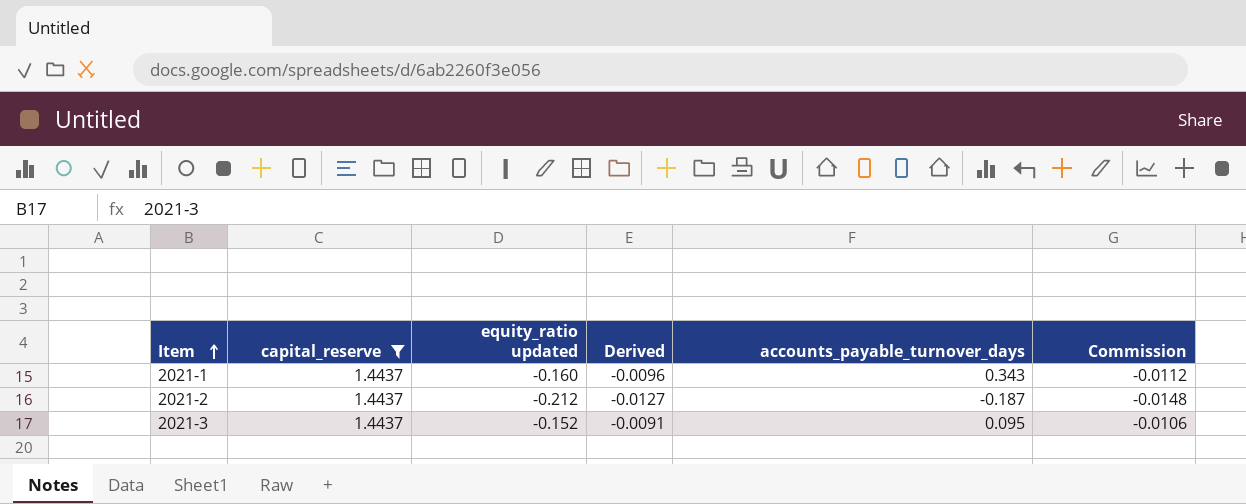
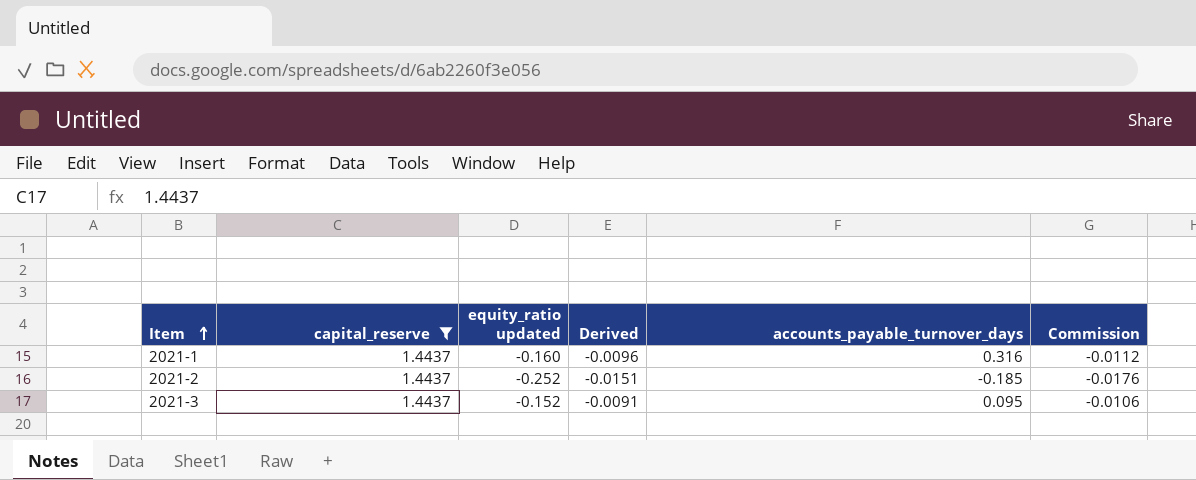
2021-1 | accounts_payable_turnover_days: 0.343 -> 0.316
2021-2 | equity_ratio updated: -0.212 -> -0.252
2021-2 | Derived: -0.0127 -> -0.0151
2021-2 | accounts_payable_turnover_days: -0.187 -> -0.185
2021-2 | Commission: -0.0148 -> -0.0176

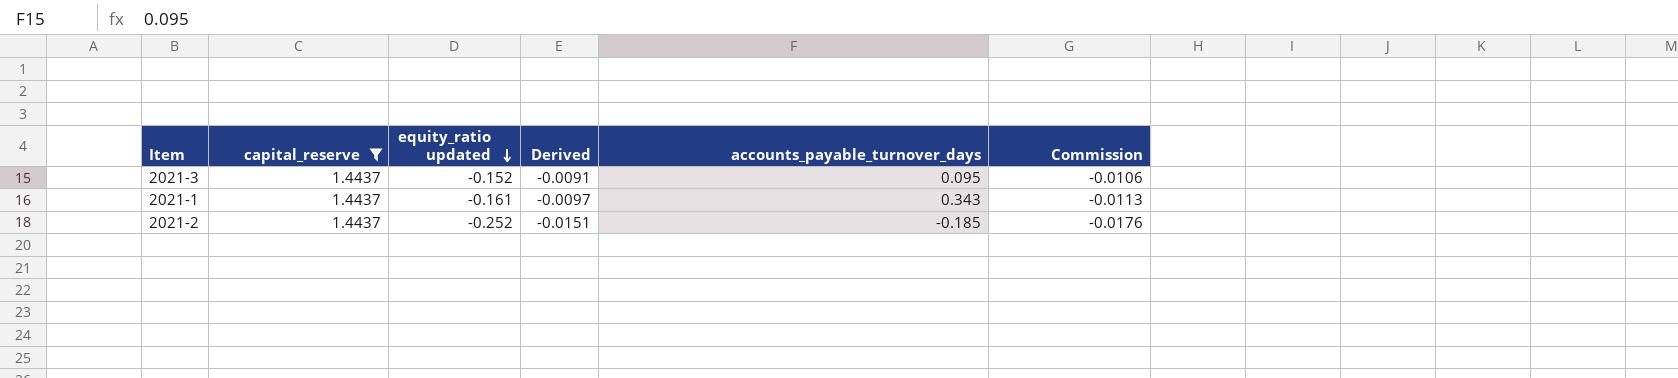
row order: Item ascending -> equity_ratio updated descending
2021-1 | equity_ratio updated: -0.160 -> -0.161
2021-1 | Derived: -0.0096 -> -0.0097
2021-1 | accounts_payable_turnover_days: 0.316 -> 0.343
2021-1 | Commission: -0.0112 -> -0.0113

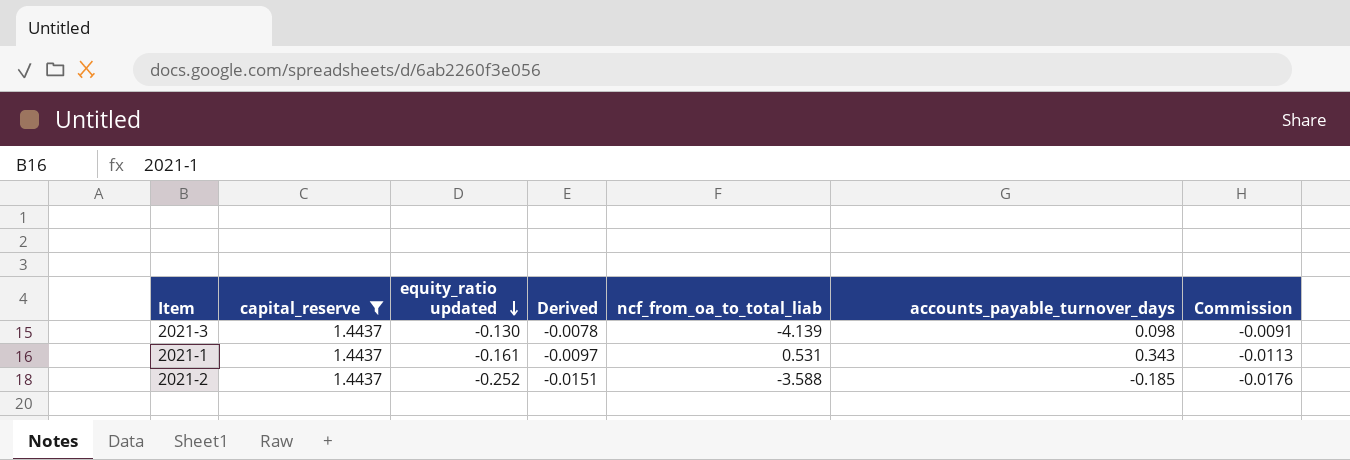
column ncf_from_oa_to_total_liab | position: none -> 5
2021-3 | equity_ratio updated: -0.152 -> -0.130
2021-3 | Derived: -0.0091 -> -0.0078
2021-3 | accounts_payable_turnover_days: 0.095 -> 0.098
2021-3 | Commission: -0.0106 -> -0.0091

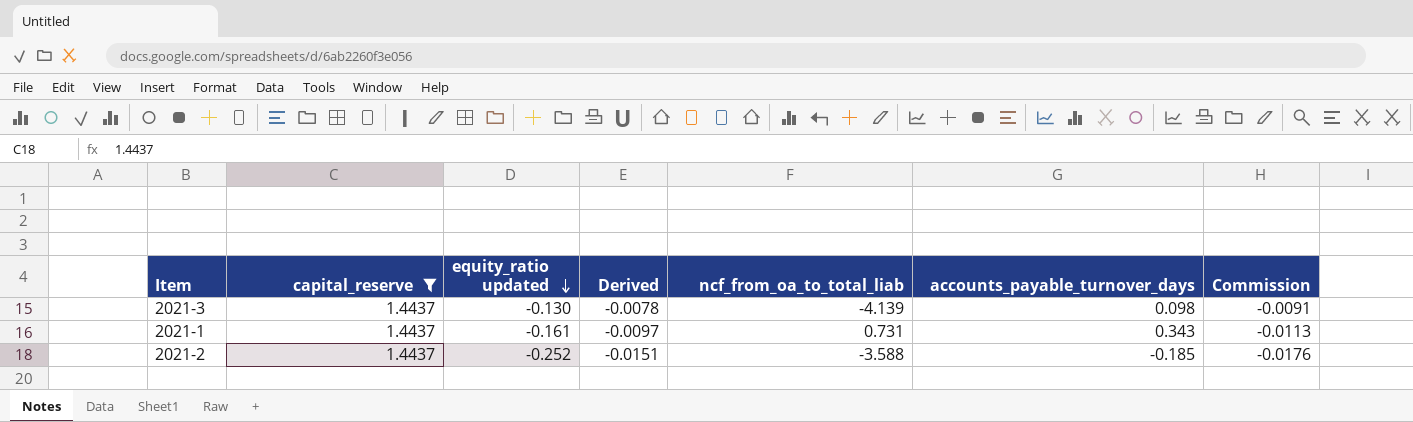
2021-1 | ncf_from_oa_to_total_liab: 0.531 -> 0.731

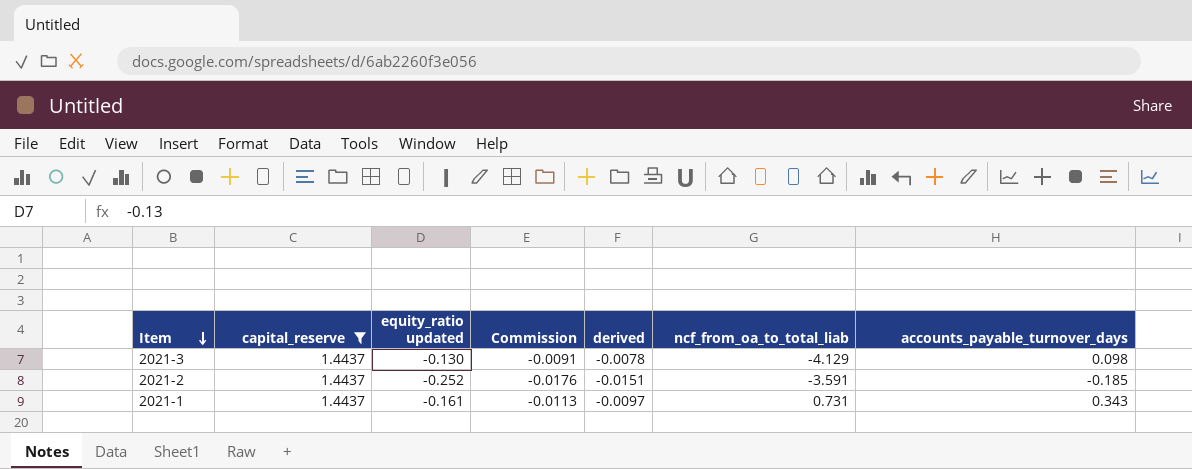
row order: equity_ratio updated descending -> Item descending
column Commission | position: 7 -> 4
column name: Derived -> derived
2021-3 | ncf_from_oa_to_total_liab: -4.139 -> -4.129
2021-2 | ncf_from_oa_to_total_liab: -3.588 -> -3.591

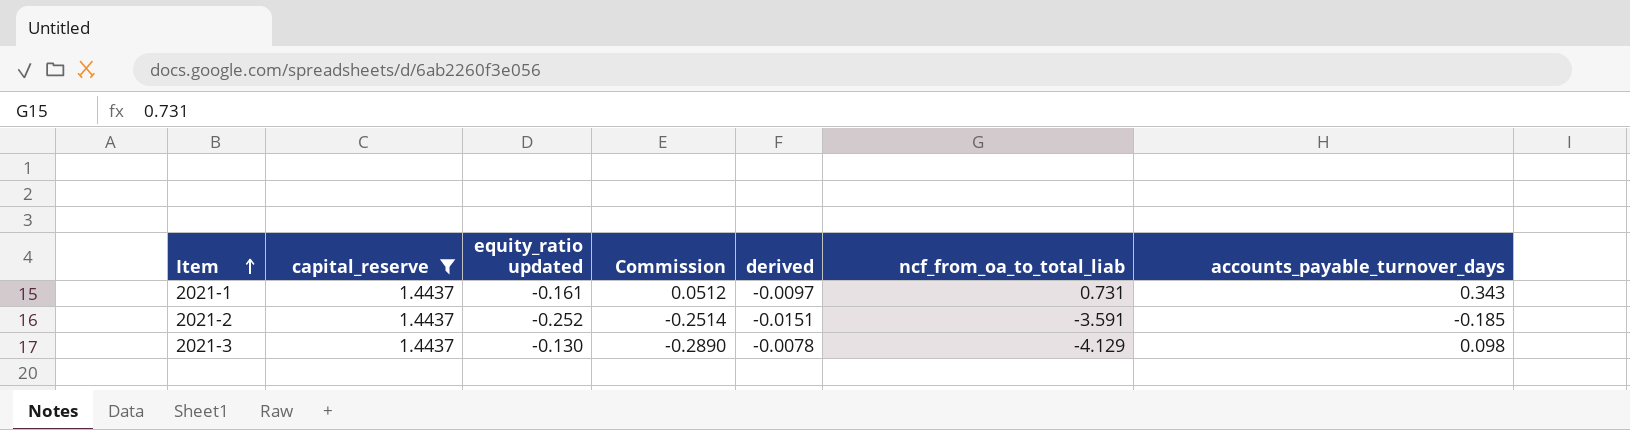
row order: Item descending -> Item ascending
column Commission | formula: [equity_ratio updated] * 0.07 -> [ncf_from_oa_to_total_liab] * 0.07

